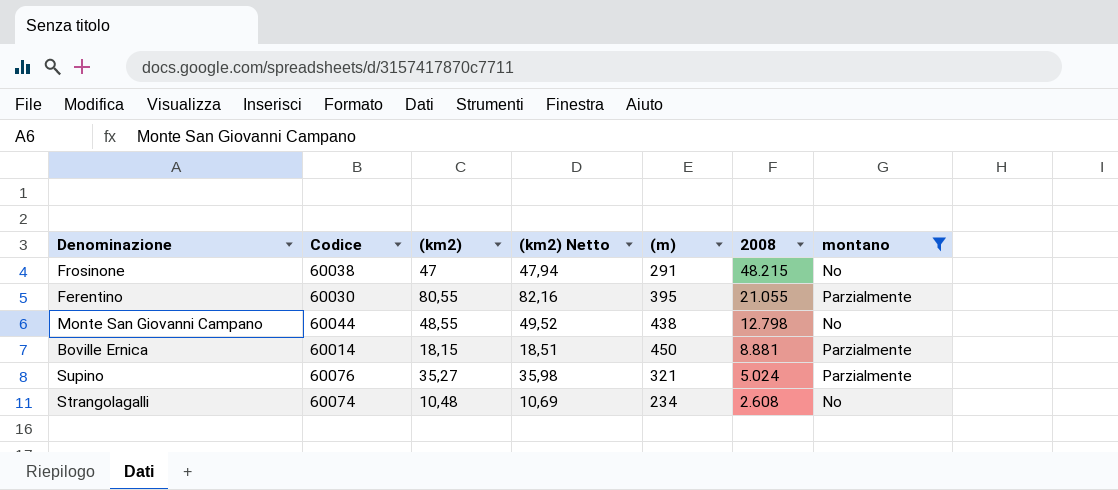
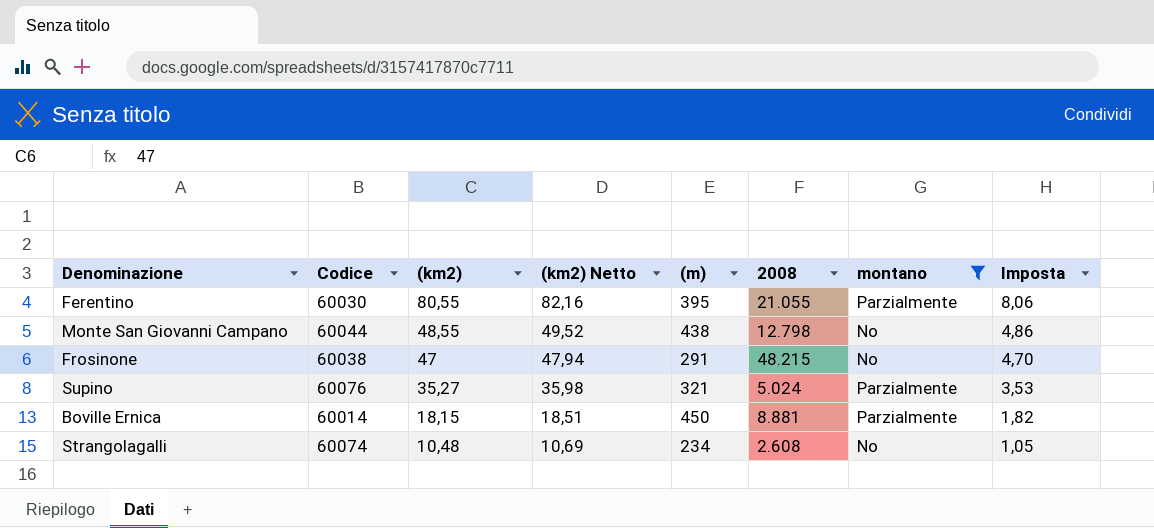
row order: 2008 descending -> (km2) descending
column Imposta | formula: none -> [(km2)] * 0,1

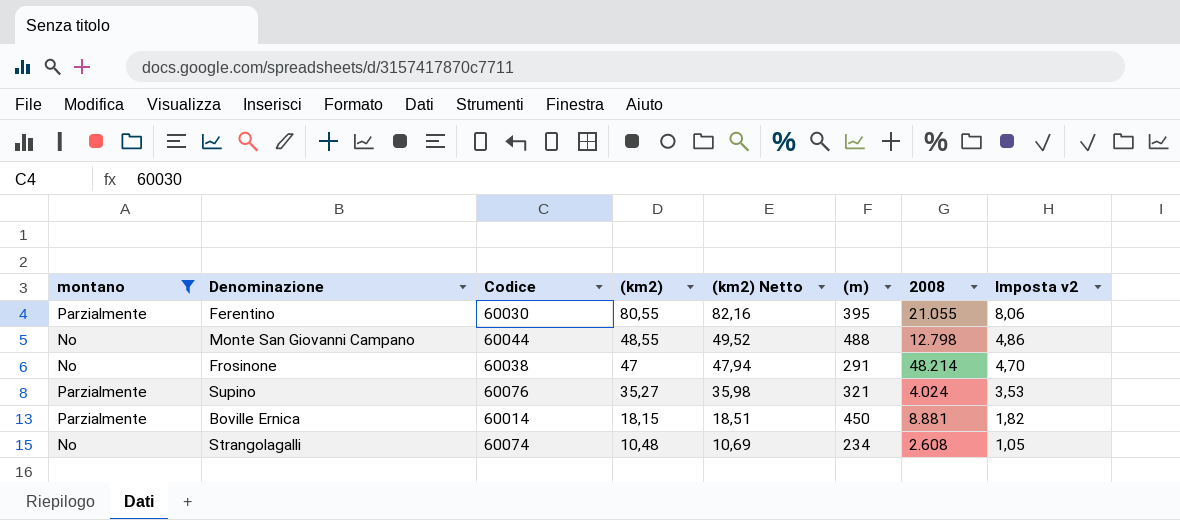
column montano | position: 7 -> 1
column name: Imposta -> Imposta v2
Monte San Giovanni Campano | (m): 438 -> 488
Frosinone | 2008: 48.215 -> 48.214
Supino | 2008: 5.024 -> 4.024

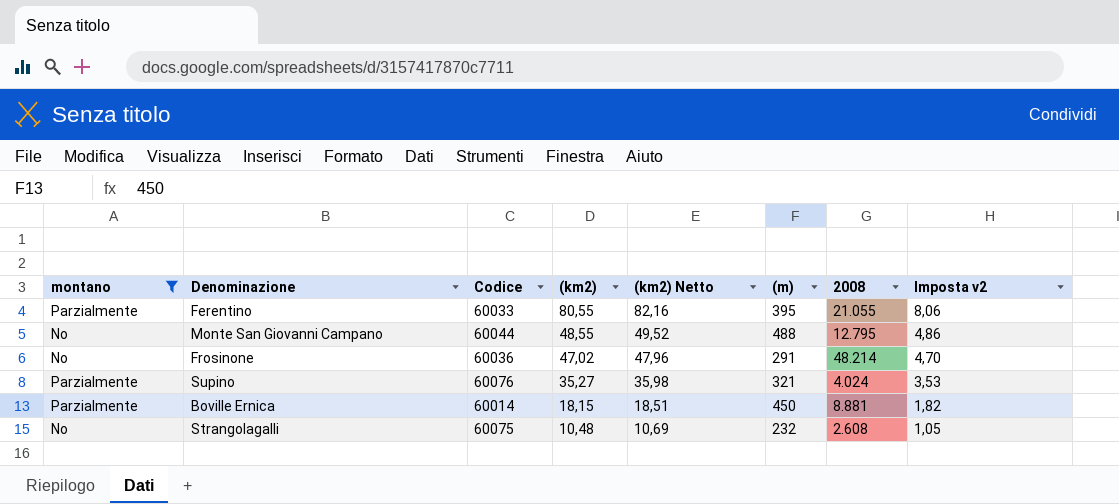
Ferentino | Codice: 60030 -> 60033
Monte San Giovanni Campano | 2008: 12.798 -> 12.795
Frosinone | Codice: 60038 -> 60036
Frosinone | (km2): 47 -> 47,02
Frosinone | (km2) Netto: 47,94 -> 47,96
Strangolagalli | Codice: 60074 -> 60075
Strangolagalli | (m): 234 -> 232

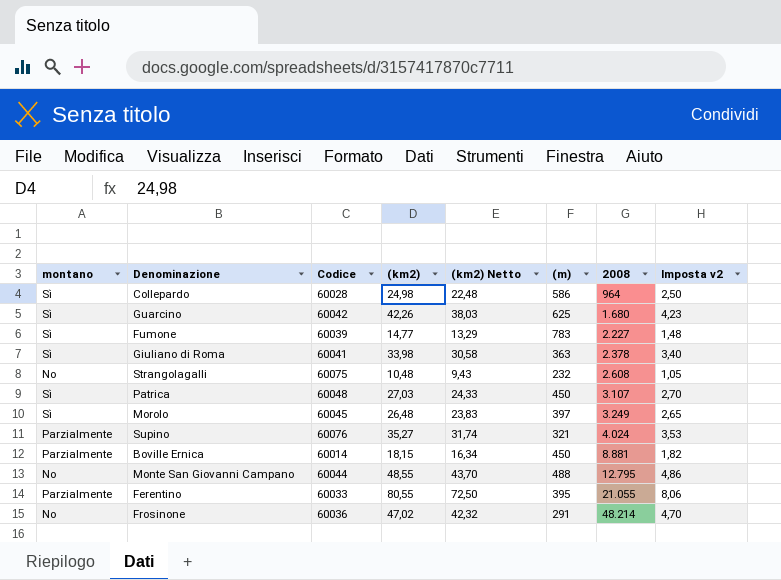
filter: montano != Sì -> none
row order: (km2) descending -> 2008 ascending
column (km2) Netto | formula: [(km2)] * 1,02 -> [(km2)] * 0,9

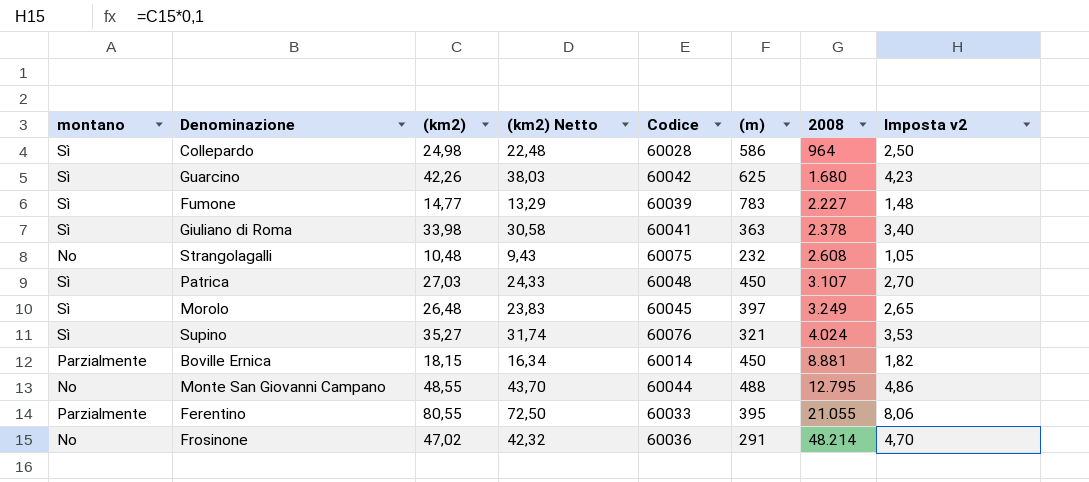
column Codice | position: 3 -> 5
Supino | montano: Parzialmente -> Sì

